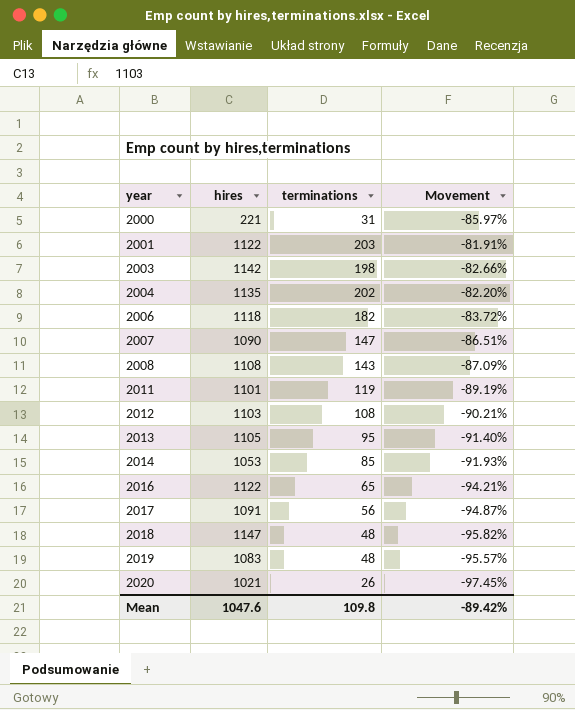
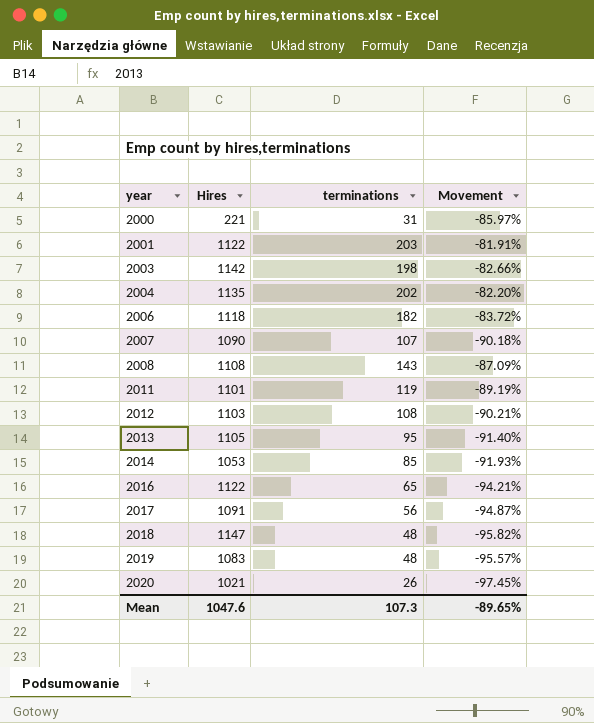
column name: hires -> Hires
2007 | terminations: 147 -> 107
2007 | Movement: -86.51% -> -90.18%
Mean | terminations: 109.8 -> 107.3
Mean | Movement: -89.42% -> -89.65%

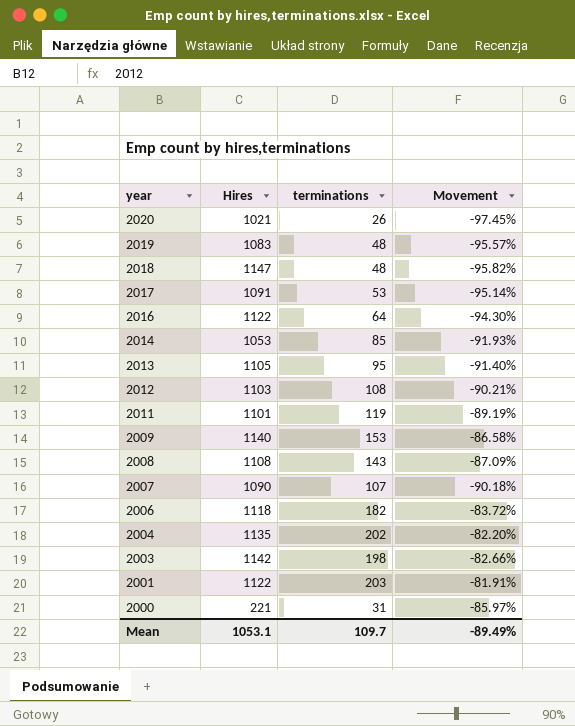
row order: year ascending -> year descending
2017 | terminations: 56 -> 53
2017 | Movement: -94.87% -> -95.14%
2016 | terminations: 65 -> 64
2016 | Movement: -94.21% -> -94.30%
row 2009: none -> 1140 | 153 | -86.58%
Mean | Hires: 1047.6 -> 1053.1
Mean | terminations: 107.3 -> 109.7
Mean | Movement: -89.65% -> -89.49%

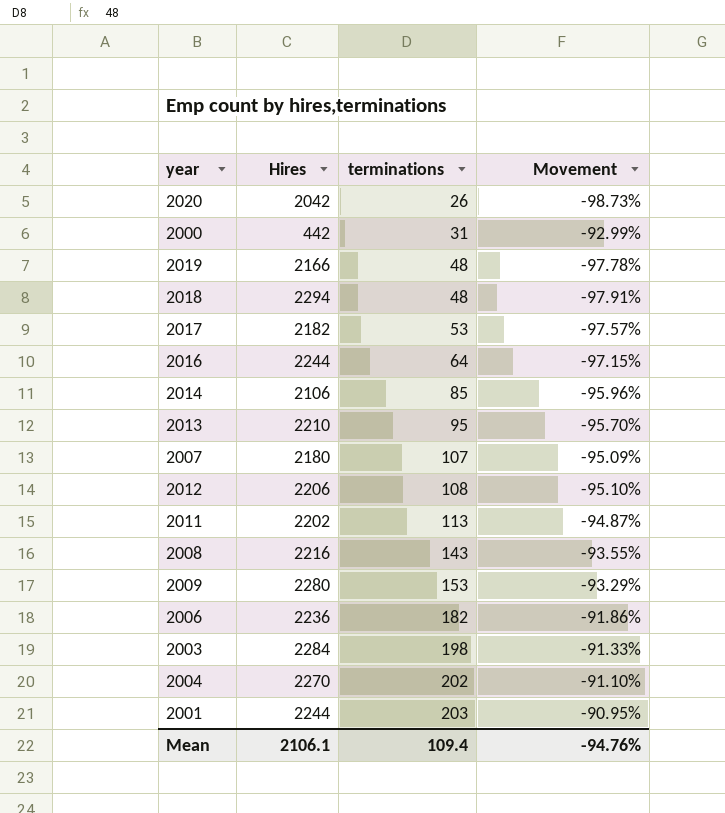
row order: year descending -> terminations ascending
2020 | Hires: 1021 -> 2042
2020 | Movement: -97.45% -> -98.73%
2000 | Hires: 221 -> 442
2000 | Movement: -85.97% -> -92.99%
2019 | Hires: 1083 -> 2166
2019 | Movement: -95.57% -> -97.78%
2018 | Hires: 1147 -> 2294
2018 | Movement: -95.82% -> -97.91%
2017 | Hires: 1091 -> 2182
2017 | Movement: -95.14% -> -97.57%
2016 | Hires: 1122 -> 2244
2016 | Movement: -94.30% -> -97.15%
2014 | Hires: 1053 -> 2106
2014 | Movement: -91.93% -> -95.96%
2013 | Hires: 1105 -> 2210
2013 | Movement: -91.40% -> -95.70%
2007 | Hires: 1090 -> 2180
2007 | Movement: -90.18% -> -95.09%
2012 | Hires: 1103 -> 2206
2012 | Movement: -90.21% -> -95.10%
2011 | Hires: 1101 -> 2202
2011 | terminations: 119 -> 113
2011 | Movement: -89.19% -> -94.87%
2008 | Hires: 1108 -> 2216
2008 | Movement: -87.09% -> -93.55%
2009 | Hires: 1140 -> 2280
2009 | Movement: -86.58% -> -93.29%
2006 | Hires: 1118 -> 2236
2006 | Movement: -83.72% -> -91.86%
2003 | Hires: 1142 -> 2284
2003 | Movement: -82.66% -> -91.33%
2004 | Hires: 1135 -> 2270
2004 | Movement: -82.20% -> -91.10%
2001 | Hires: 1122 -> 2244
2001 | Movement: -81.91% -> -90.95%
Mean | Hires: 1053.1 -> 2106.1
Mean | terminations: 109.7 -> 109.4
Mean | Movement: -89.49% -> -94.76%

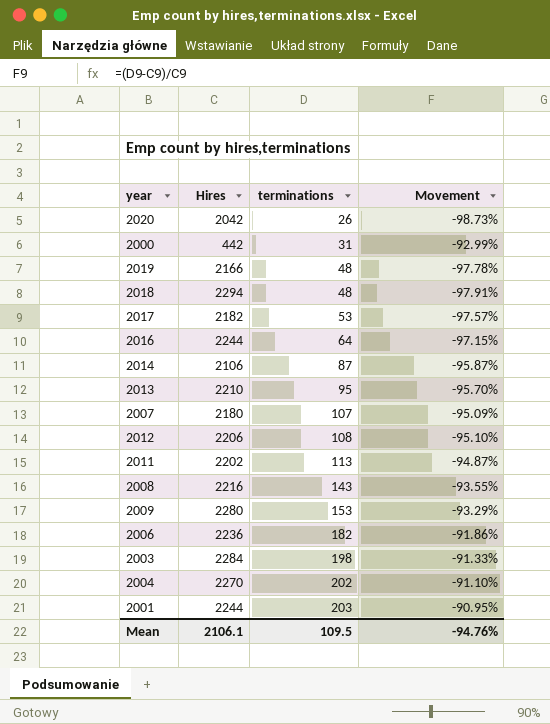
2014 | terminations: 85 -> 87
2014 | Movement: -95.96% -> -95.87%
Mean | terminations: 109.4 -> 109.5

